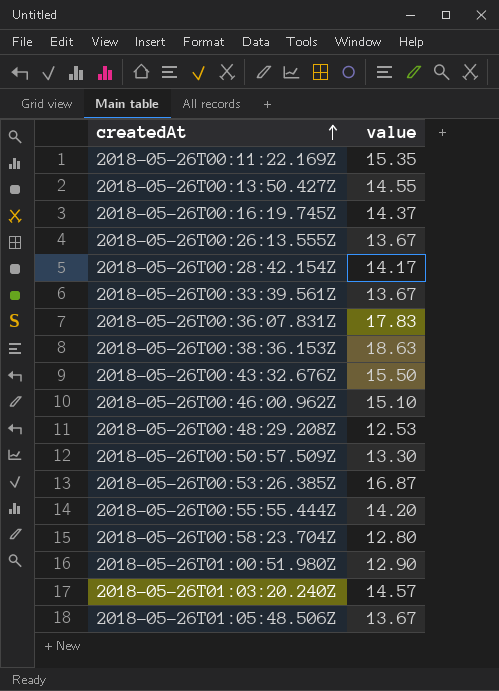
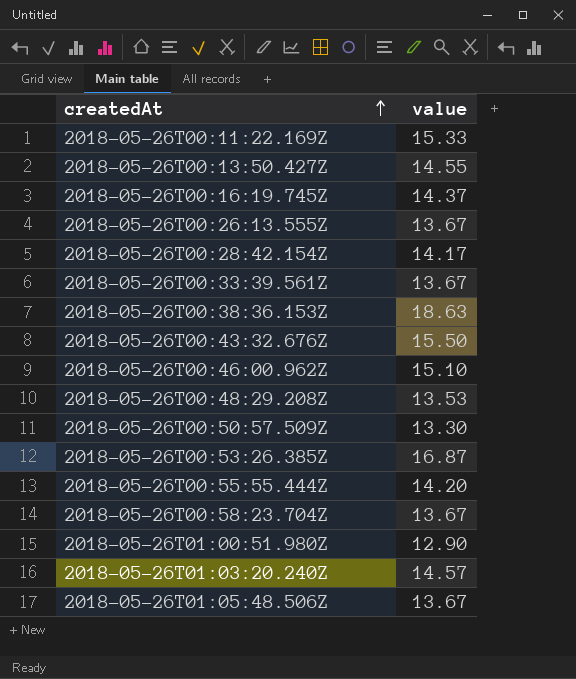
row 2018-05-26T00:36:07.831Z: 17.83 -> none
2018-05-26T00:11:22.169Z | value: 15.35 -> 15.33
2018-05-26T00:48:29.208Z | value: 12.53 -> 13.53
2018-05-26T00:58:23.704Z | value: 12.80 -> 13.67

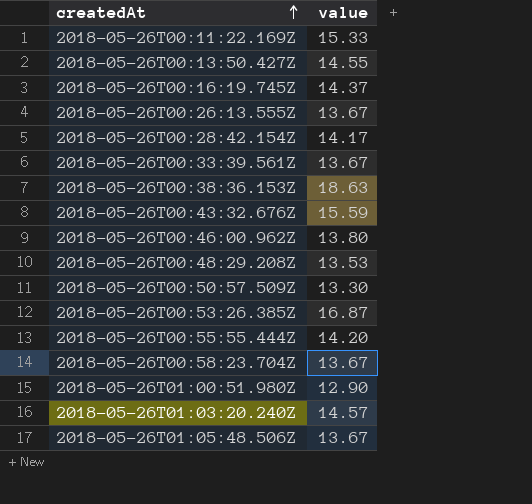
2018-05-26T00:43:32.676Z | value: 15.50 -> 15.59
2018-05-26T00:46:00.962Z | value: 15.10 -> 13.80

